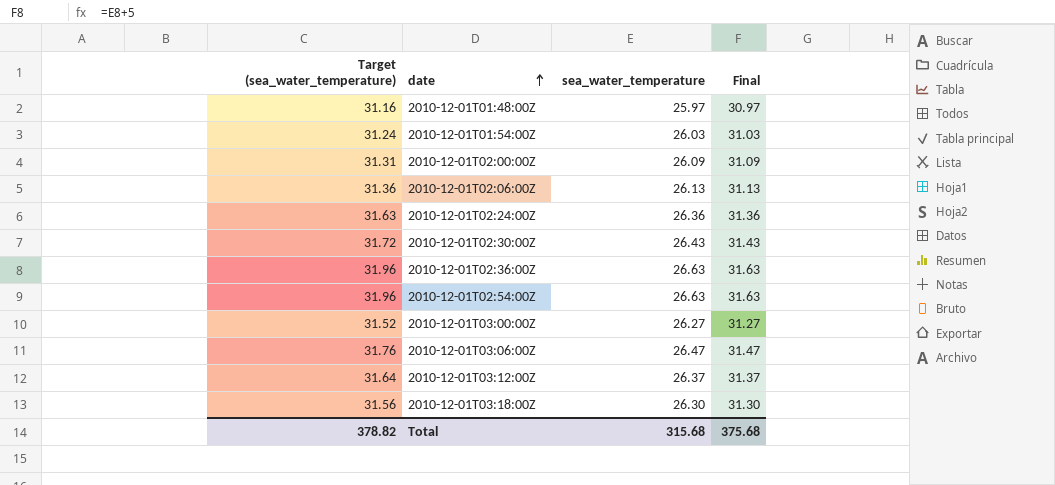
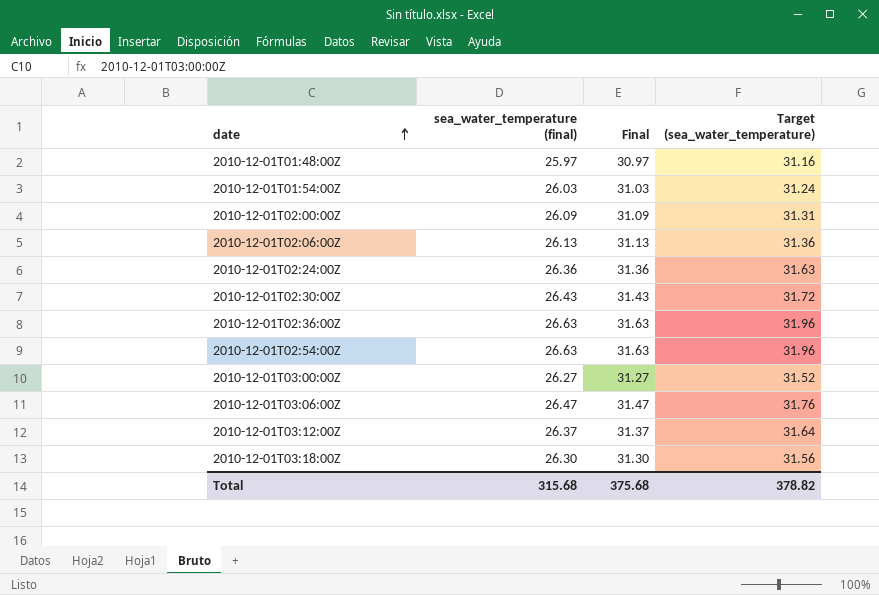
column name: sea_water_temperature -> sea_water_temperature (final)
column Target (sea_water_temperature) | position: 1 -> 4

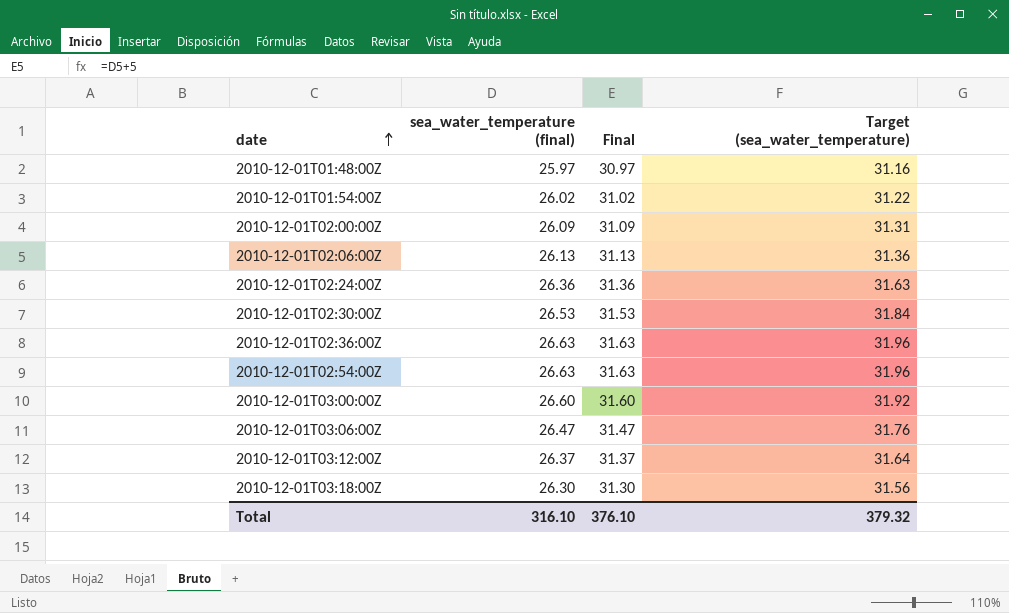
2010-12-01T01:54:00Z | sea_water_temperature (final): 26.03 -> 26.02
2010-12-01T01:54:00Z | Final: 31.03 -> 31.02
2010-12-01T01:54:00Z | Target (sea_water_temperature): 31.24 -> 31.22
2010-12-01T02:30:00Z | sea_water_temperature (final): 26.43 -> 26.53
2010-12-01T02:30:00Z | Final: 31.43 -> 31.53
2010-12-01T02:30:00Z | Target (sea_water_temperature): 31.72 -> 31.84
2010-12-01T03:00:00Z | sea_water_temperature (final): 26.27 -> 26.60
2010-12-01T03:00:00Z | Final: 31.27 -> 31.60
2010-12-01T03:00:00Z | Target (sea_water_temperature): 31.52 -> 31.92
Total | sea_water_temperature (final): 315.68 -> 316.10
Total | Final: 375.68 -> 376.10
Total | Target (sea_water_temperature): 378.82 -> 379.32

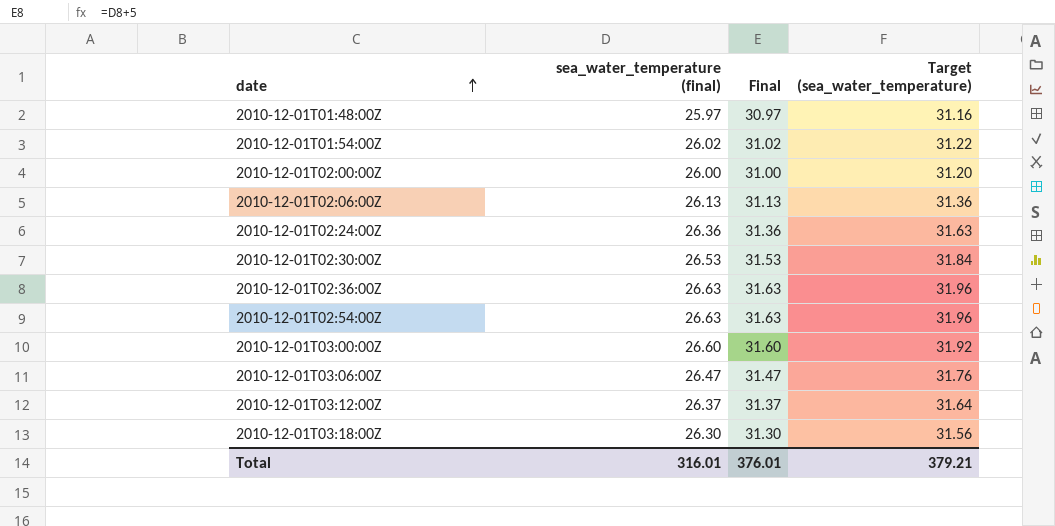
2010-12-01T02:00:00Z | sea_water_temperature (final): 26.09 -> 26.00
2010-12-01T02:00:00Z | Final: 31.09 -> 31.00
2010-12-01T02:00:00Z | Target (sea_water_temperature): 31.31 -> 31.20
Total | sea_water_temperature (final): 316.10 -> 316.01
Total | Final: 376.10 -> 376.01
Total | Target (sea_water_temperature): 379.32 -> 379.21

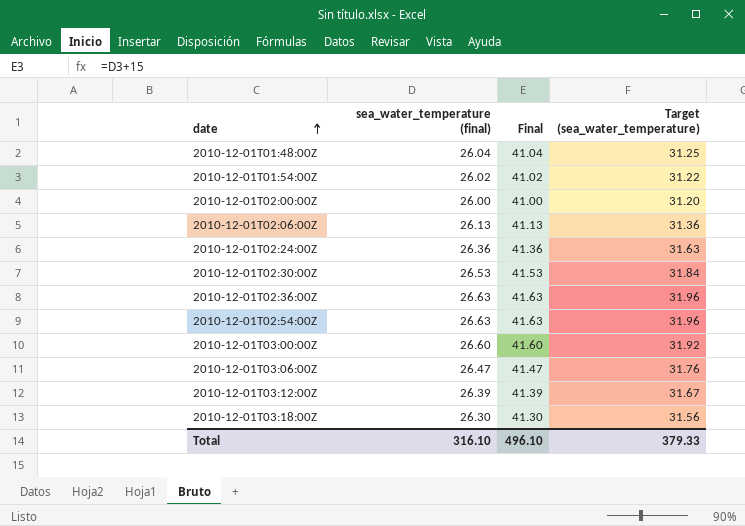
column Final | formula: [sea_water_temperature (final)] + 5 -> [sea_water_temperature (final)] + 15
2010-12-01T01:48:00Z | sea_water_temperature (final): 25.97 -> 26.04
2010-12-01T01:48:00Z | Target (sea_water_temperature): 31.16 -> 31.25
2010-12-01T03:12:00Z | sea_water_temperature (final): 26.37 -> 26.39
2010-12-01T03:12:00Z | Target (sea_water_temperature): 31.64 -> 31.67
Total | sea_water_temperature (final): 316.01 -> 316.10
Total | Final: 376.01 -> 496.10
Total | Target (sea_water_temperature): 379.21 -> 379.33

